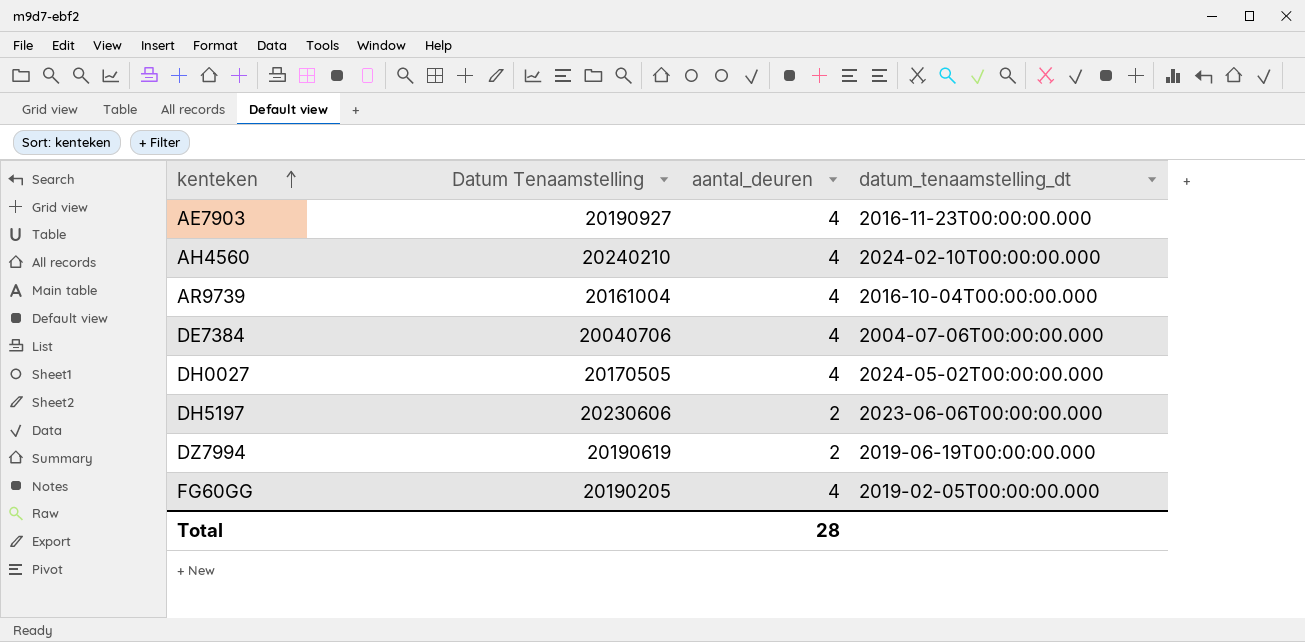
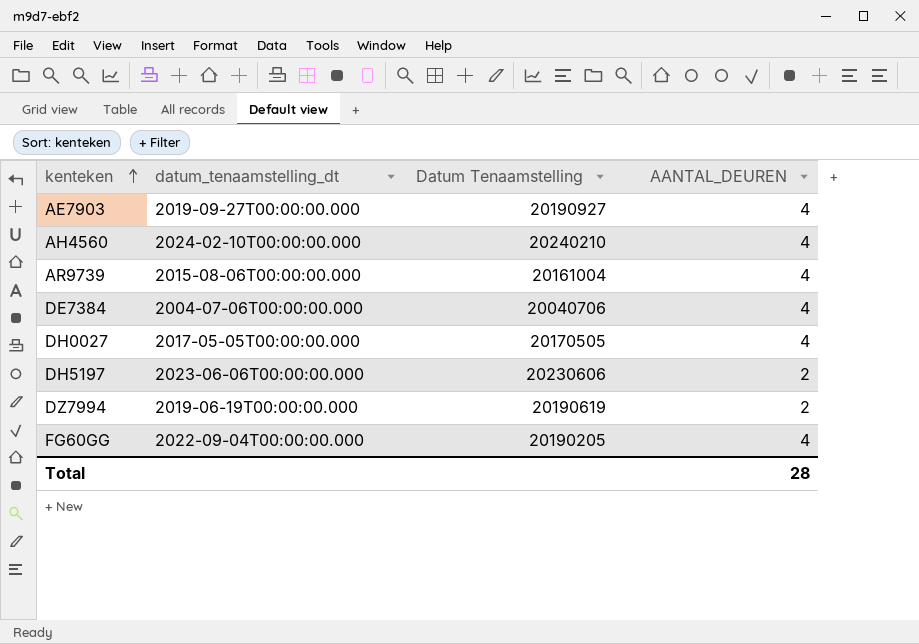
column datum_tenaamstelling_dt | position: 4 -> 2
column name: aantal_deuren -> AANTAL_DEUREN
AE7903 | datum_tenaamstelling_dt: 2016-11-23T00:00:00.000 -> 2019-09-27T00:00:00.000
AR9739 | datum_tenaamstelling_dt: 2016-10-04T00:00:00.000 -> 2015-08-06T00:00:00.000
DH0027 | datum_tenaamstelling_dt: 2024-05-02T00:00:00.000 -> 2017-05-05T00:00:00.000
FG60GG | datum_tenaamstelling_dt: 2019-02-05T00:00:00.000 -> 2022-09-04T00:00:00.000

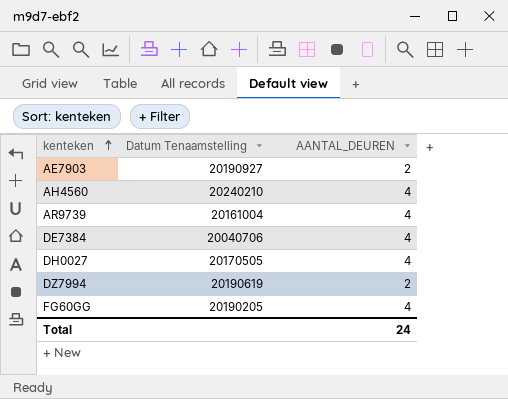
column datum_tenaamstelling_dt | position: 2 -> none
row DH5197: 2023-06-06T00:00:00.000 | 20230606 | 2 -> none
AE7903 | AANTAL_DEUREN: 4 -> 2
Total | AANTAL_DEUREN: 28 -> 24

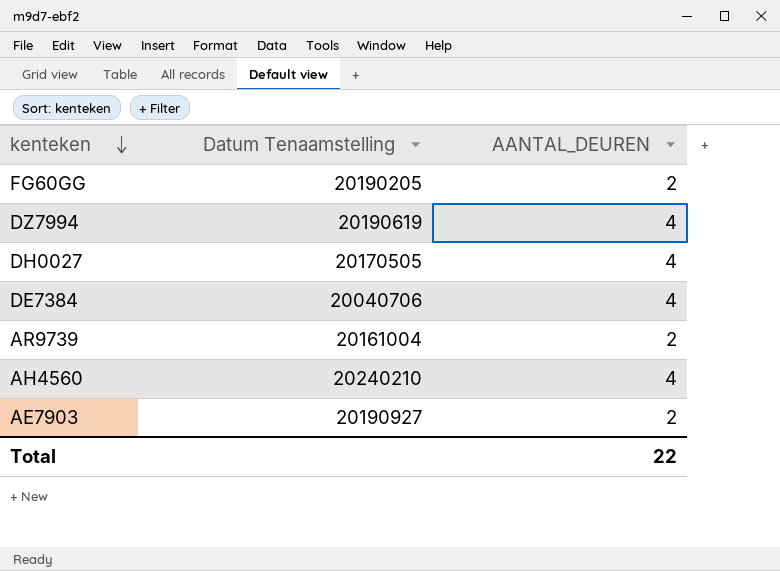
row order: kenteken ascending -> kenteken descending
FG60GG | AANTAL_DEUREN: 4 -> 2
DZ7994 | AANTAL_DEUREN: 2 -> 4
AR9739 | AANTAL_DEUREN: 4 -> 2
Total | AANTAL_DEUREN: 24 -> 22

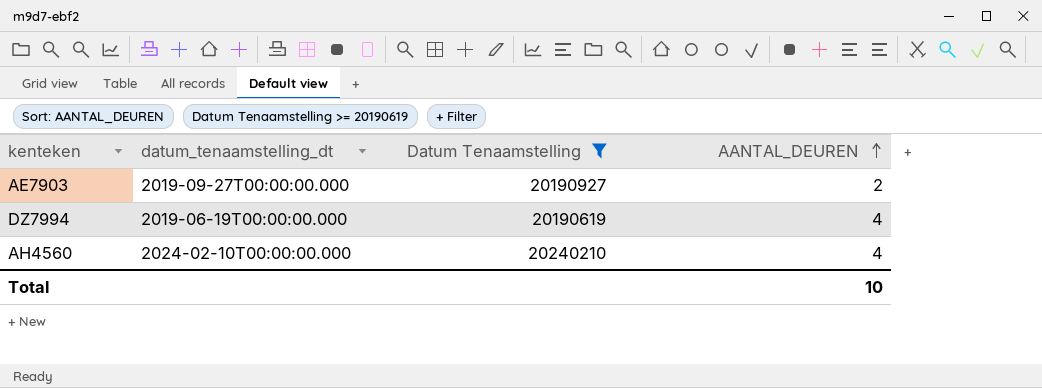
filter: none -> Datum Tenaamstelling >= 20190619
row order: kenteken descending -> AANTAL_DEUREN ascending
column datum_tenaamstelling_dt | position: none -> 2
Total | AANTAL_DEUREN: 22 -> 10

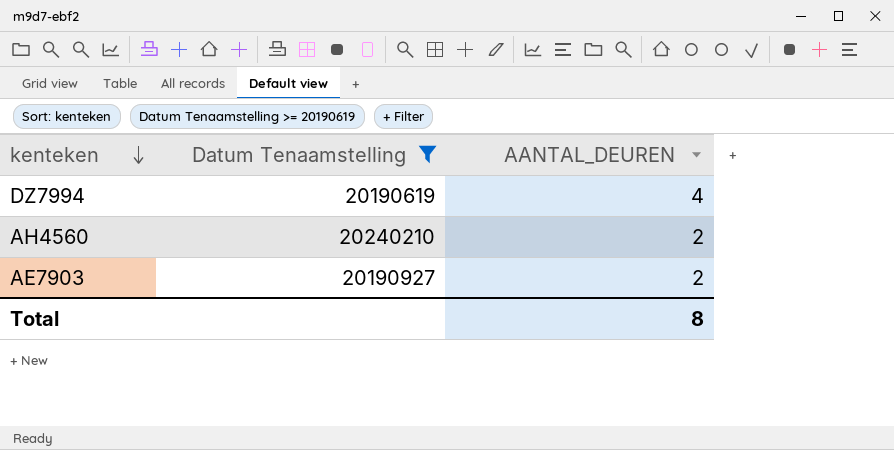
row order: AANTAL_DEUREN ascending -> kenteken descending
column datum_tenaamstelling_dt | position: 2 -> none
AH4560 | AANTAL_DEUREN: 4 -> 2
Total | AANTAL_DEUREN: 10 -> 8

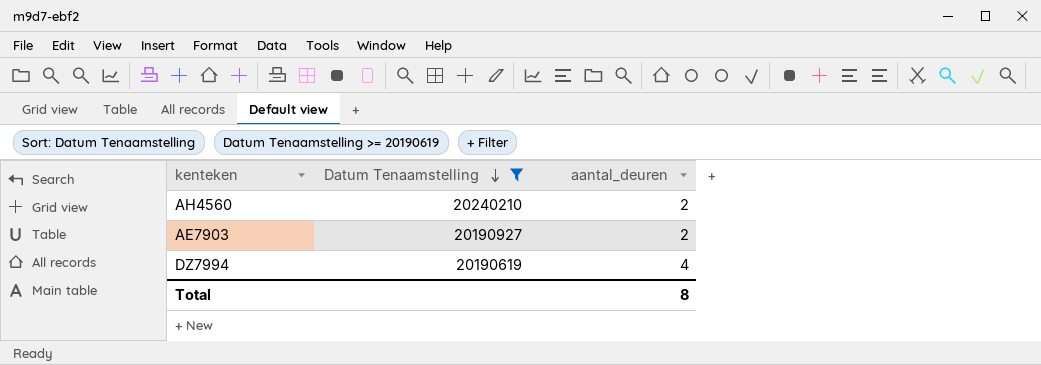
row order: kenteken descending -> Datum Tenaamstelling descending
column name: AANTAL_DEUREN -> aantal_deuren

